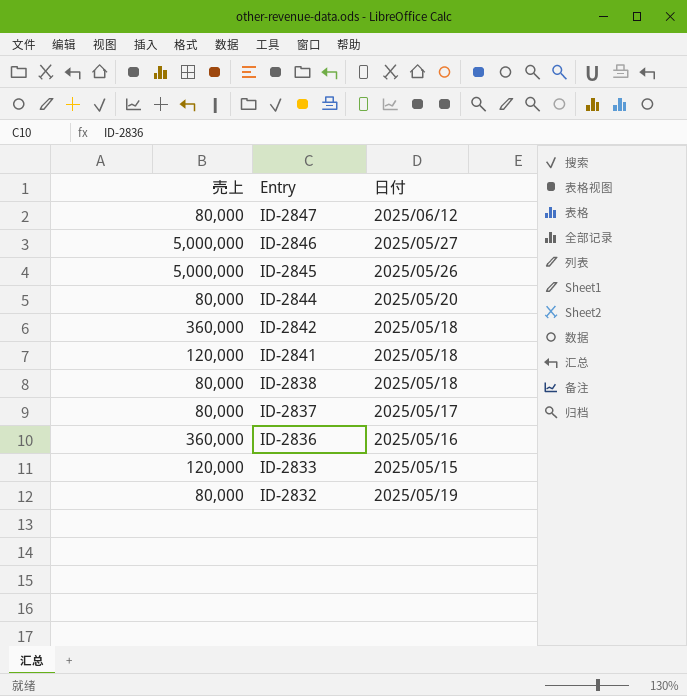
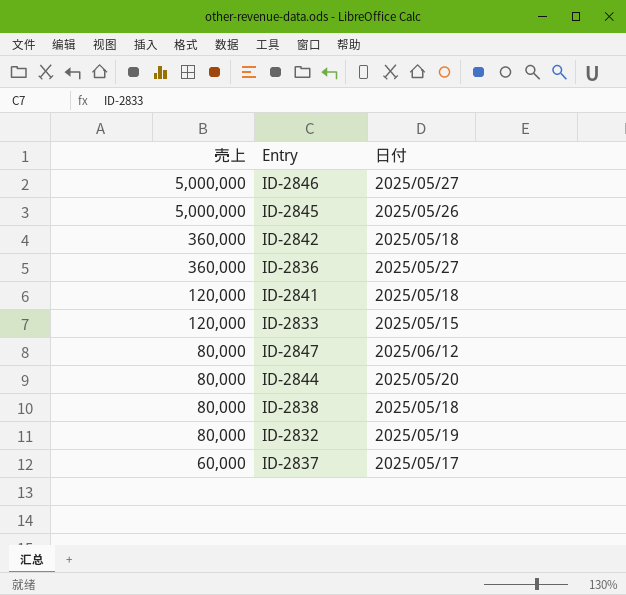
row order: Entry descending -> 売上 descending
ID-2836 | 日付: 2025/05/16 -> 2025/05/27
ID-2837 | 売上: 80,000 -> 60,000

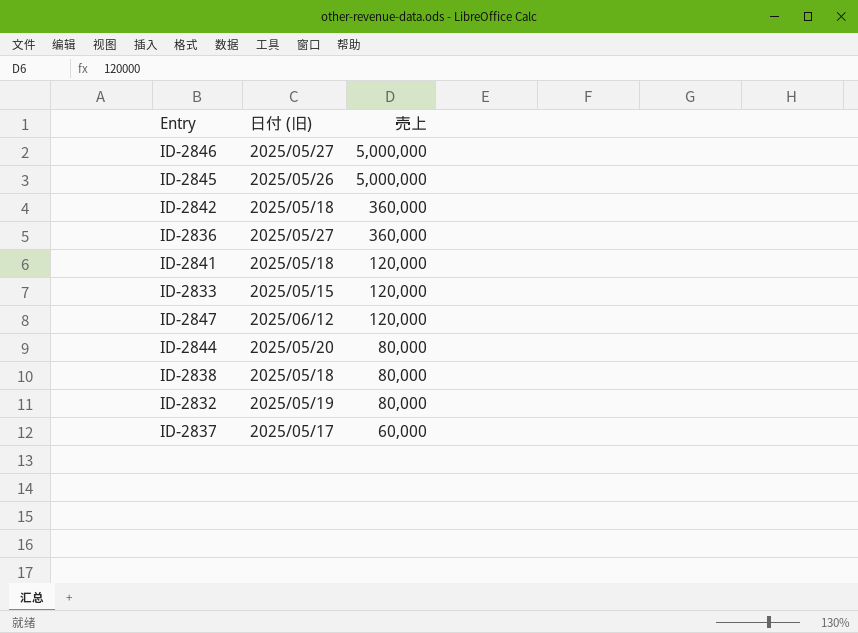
column name: 日付 -> 日付 (旧)
column 売上 | position: 1 -> 3
ID-2847 | 売上: 80,000 -> 120,000

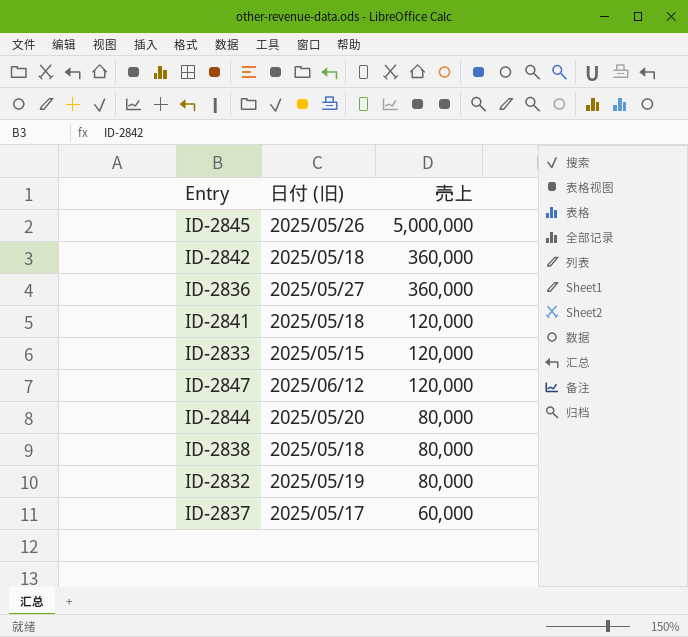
row ID-2846: 2025/05/27 | 5,000,000 -> none

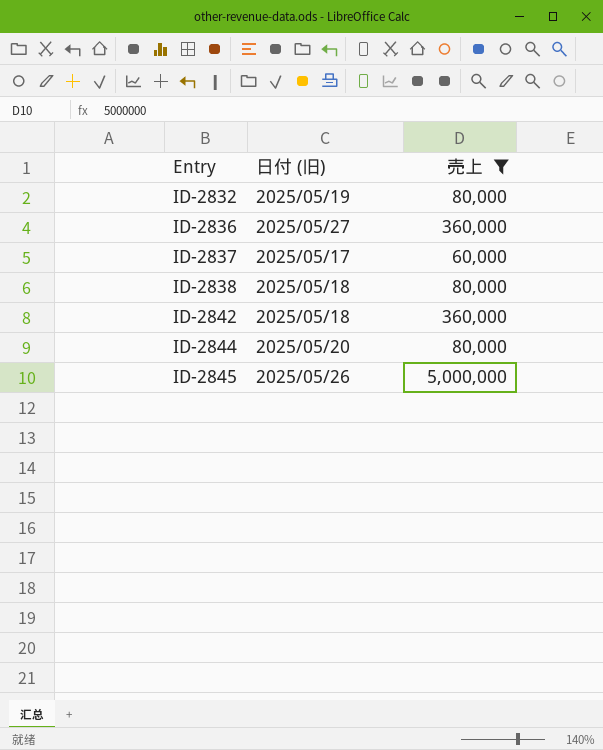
filter: none -> 売上 != 120,000
row order: 売上 descending -> Entry ascending

